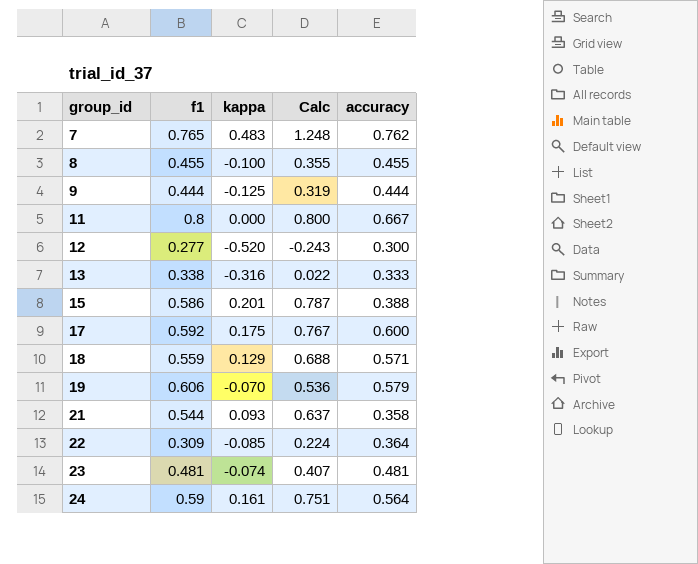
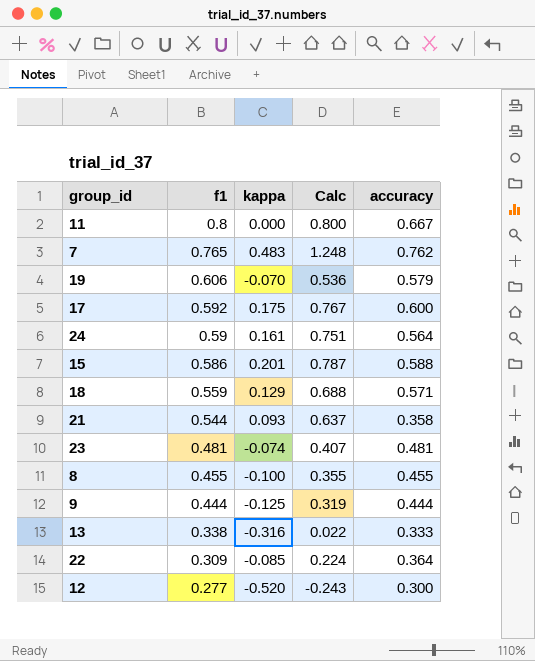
row order: group_id ascending -> f1 descending
15 | accuracy: 0.388 -> 0.588

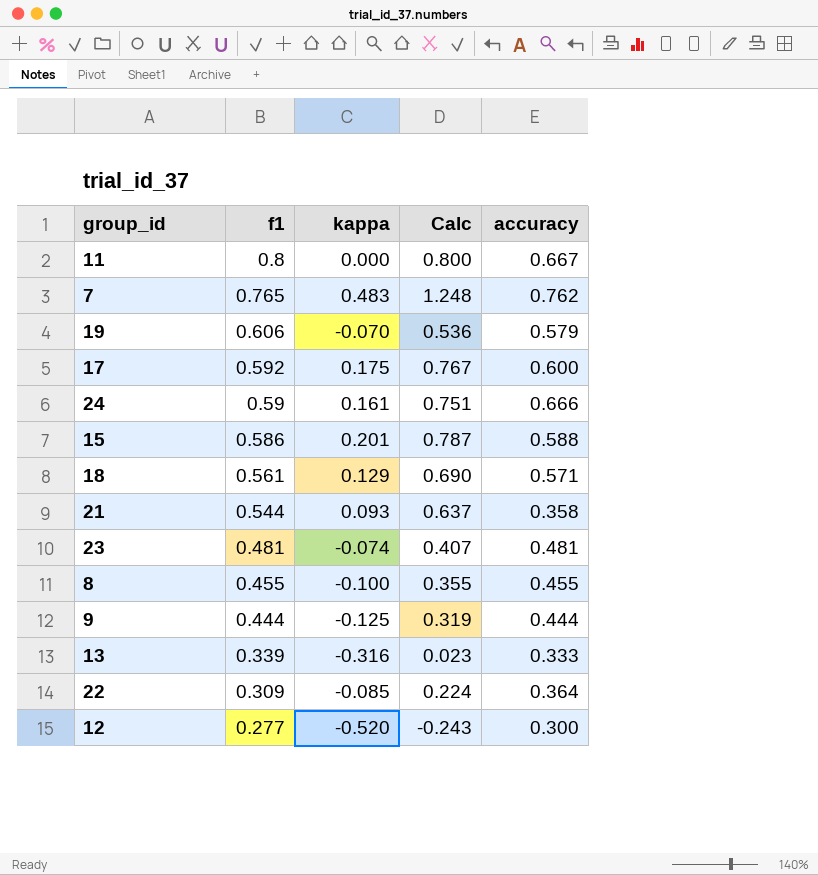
24 | accuracy: 0.564 -> 0.666
18 | f1: 0.559 -> 0.561
18 | Calc: 0.688 -> 0.690
13 | f1: 0.338 -> 0.339
13 | Calc: 0.022 -> 0.023

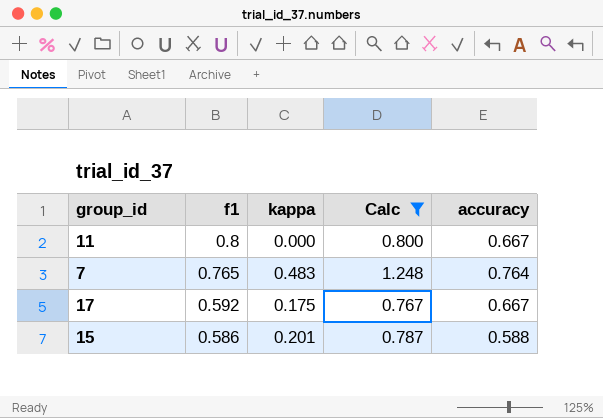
filter: none -> Calc >= 0.767
7 | accuracy: 0.762 -> 0.764
17 | accuracy: 0.600 -> 0.667

